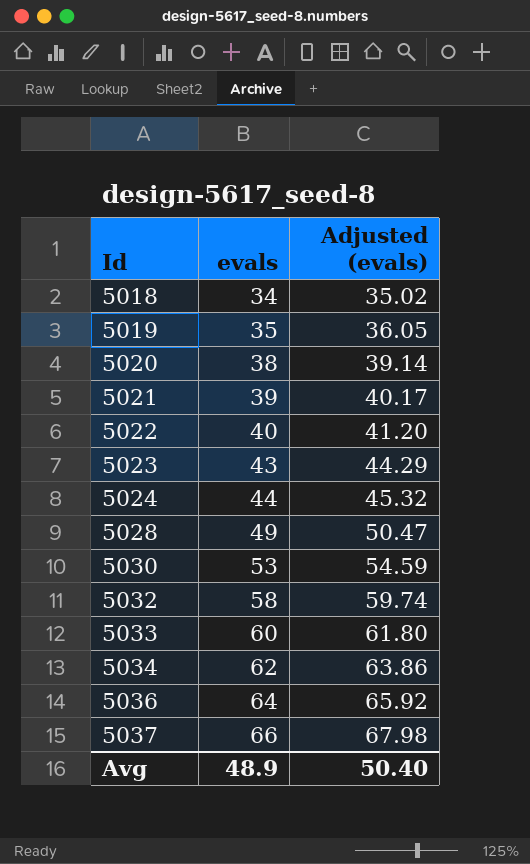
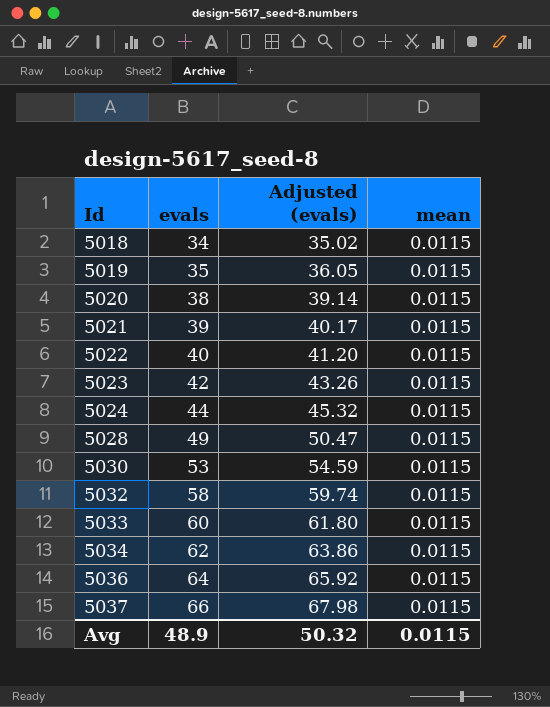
column mean | position: none -> 4
5023 | evals: 43 -> 42
5023 | Adjusted (evals): 44.29 -> 43.26
Avg | Adjusted (evals): 50.40 -> 50.32

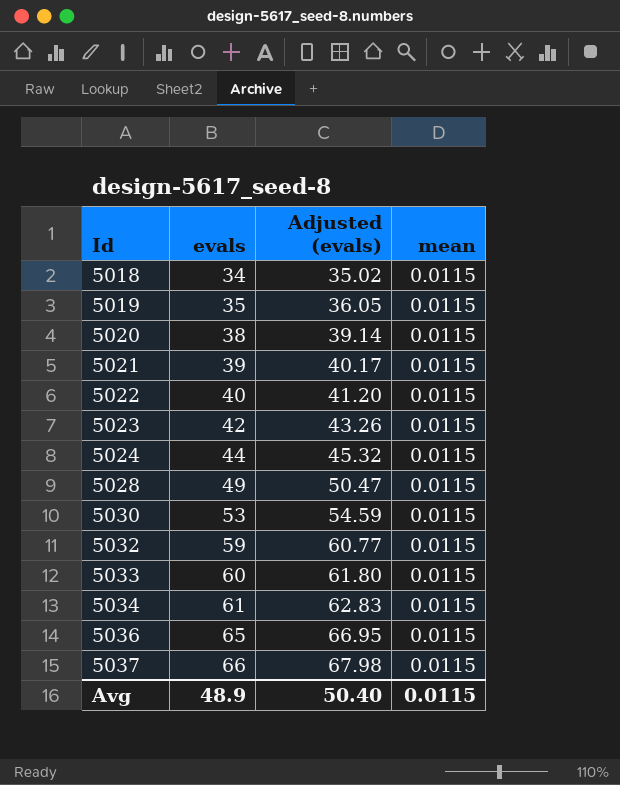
5032 | evals: 58 -> 59
5032 | Adjusted (evals): 59.74 -> 60.77
5034 | evals: 62 -> 61
5034 | Adjusted (evals): 63.86 -> 62.83
5036 | evals: 64 -> 65
5036 | Adjusted (evals): 65.92 -> 66.95
Avg | Adjusted (evals): 50.32 -> 50.40

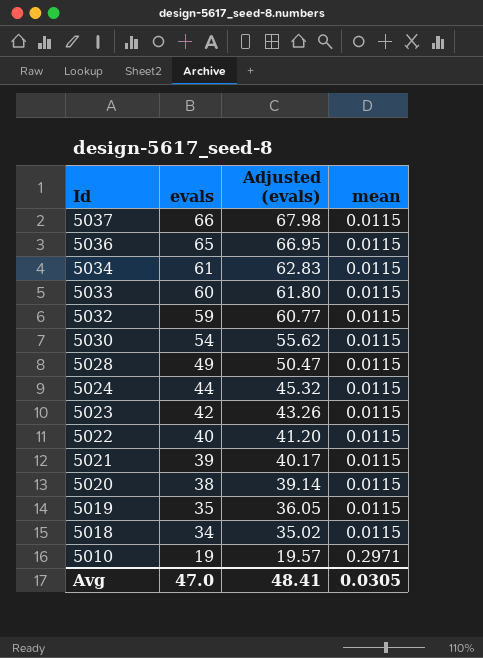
row order: Id ascending -> Id descending
5030 | evals: 53 -> 54
5030 | Adjusted (evals): 54.59 -> 55.62
row 5010: none -> 19 | 19.57 | 0.2971
Avg | evals: 48.9 -> 47.0
Avg | Adjusted (evals): 50.40 -> 48.41
Avg | mean: 0.0115 -> 0.0305

